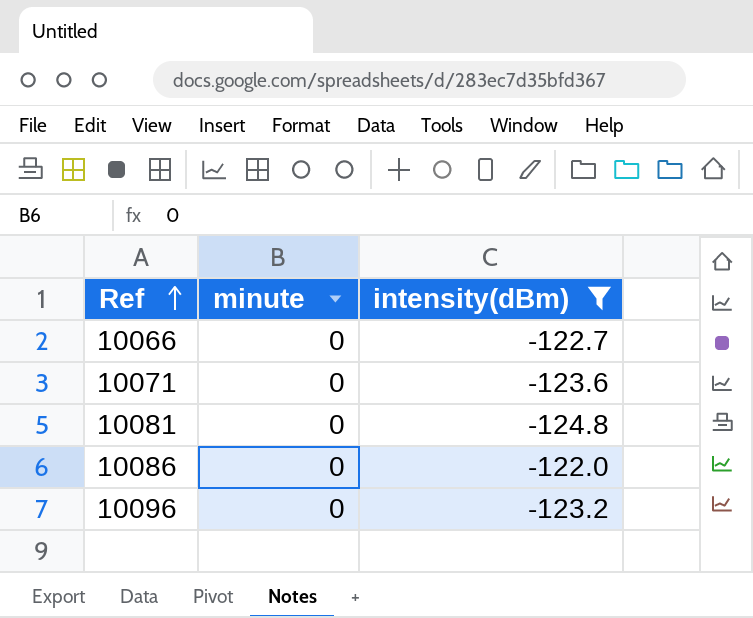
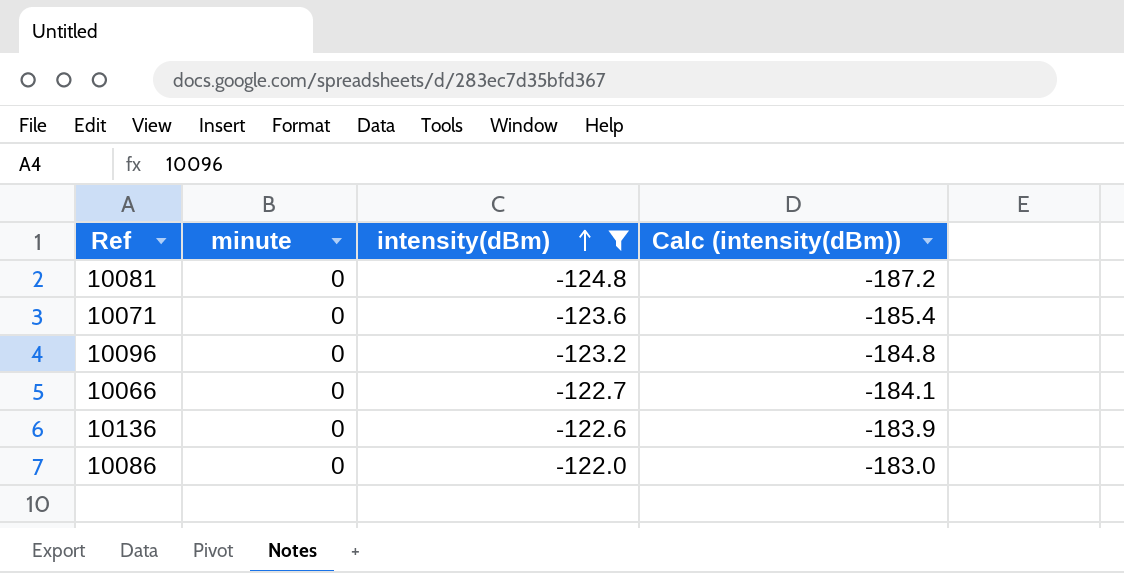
row order: Ref ascending -> intensity(dBm) ascending
column Calc (intensity(dBm)) | formula: none -> [intensity(dBm)] * 1.5
row 10136: none -> 0 | -122.6 | -183.9

